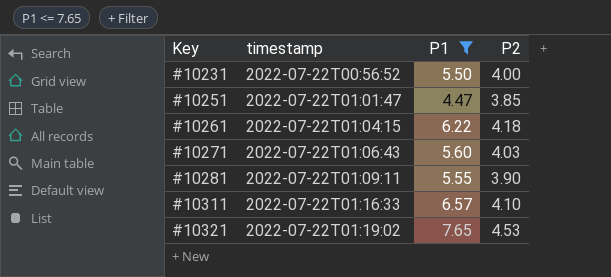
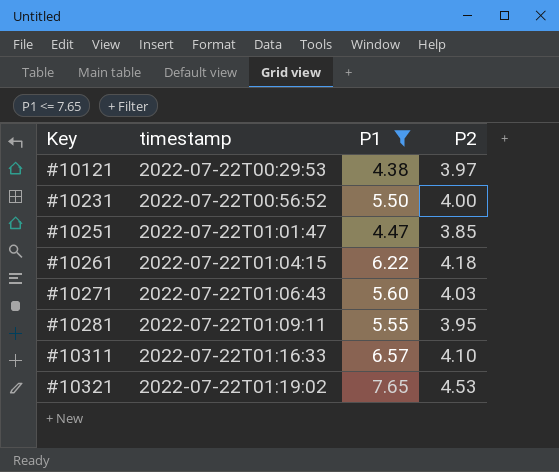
row #10121: none -> 2022-07-22T00:29:53 | 4.38 | 3.97
#10281 | P2: 3.90 -> 3.95

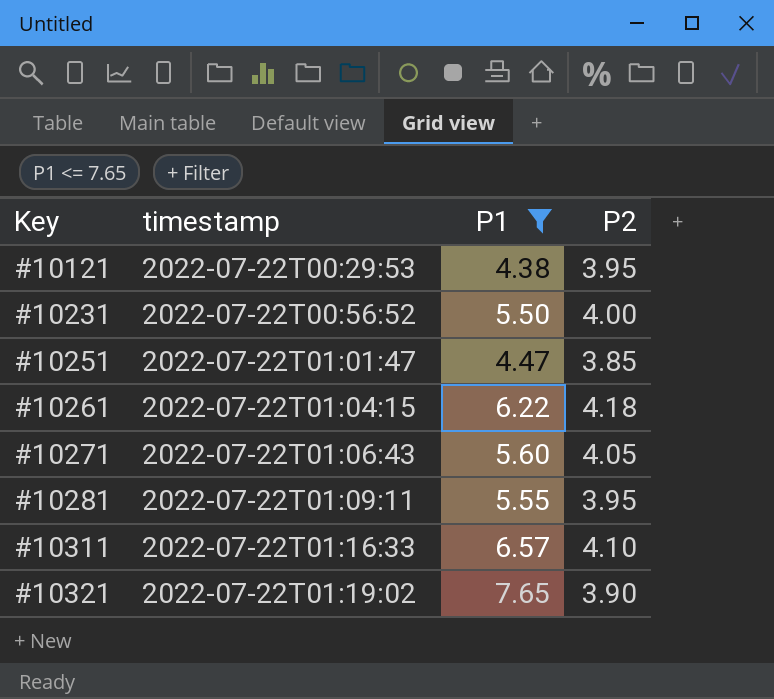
#10121 | P2: 3.97 -> 3.95
#10271 | P2: 4.03 -> 4.05
#10321 | P2: 4.53 -> 3.90

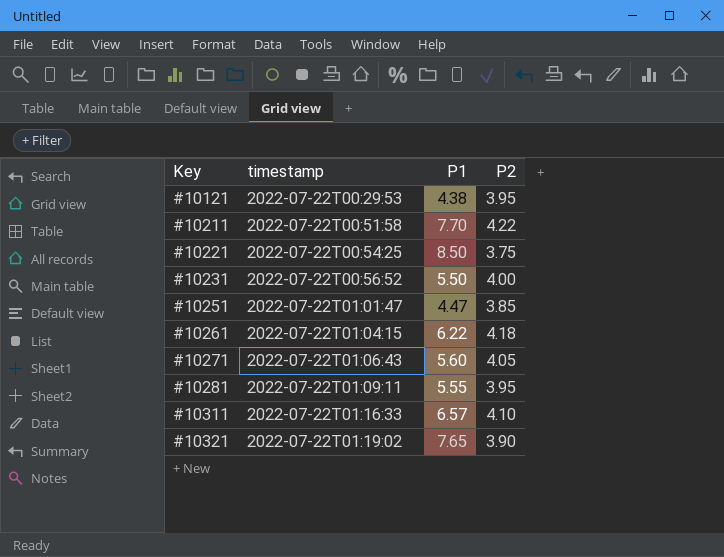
filter: P1 <= 7.65 -> none

